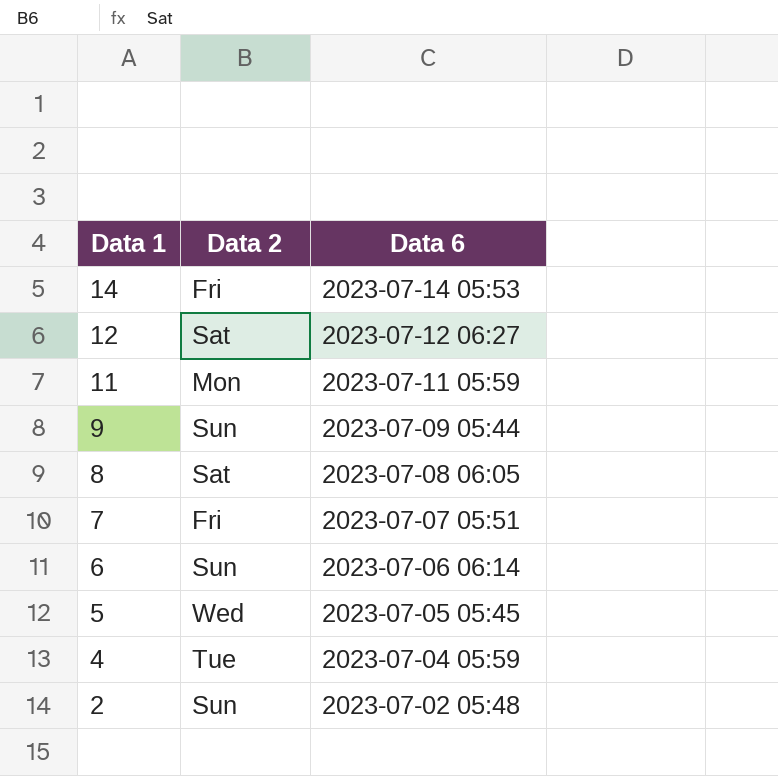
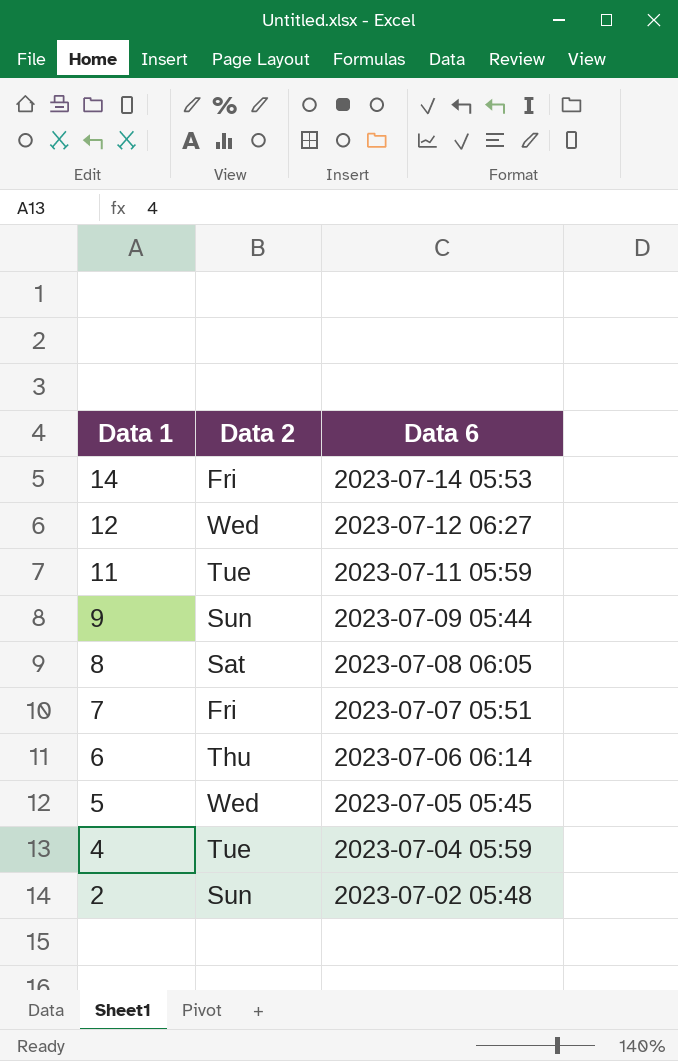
12 | Data 2: Sat -> Wed
11 | Data 2: Mon -> Tue
6 | Data 2: Sun -> Thu

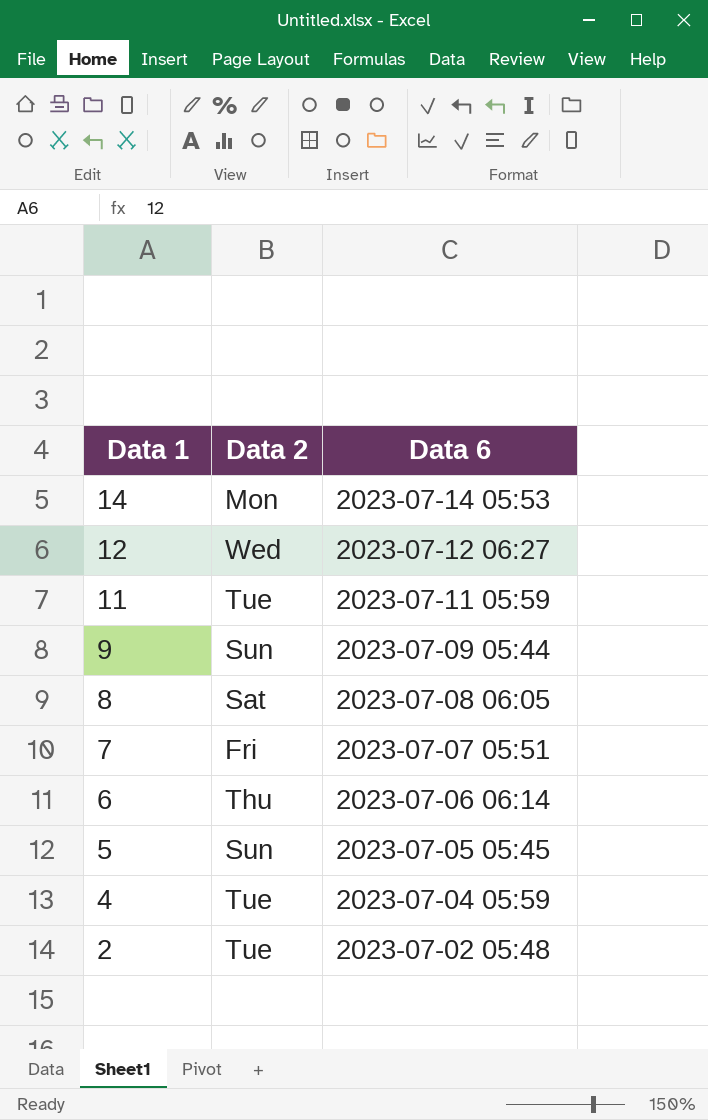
14 | Data 2: Fri -> Mon
5 | Data 2: Wed -> Sun
2 | Data 2: Sun -> Tue

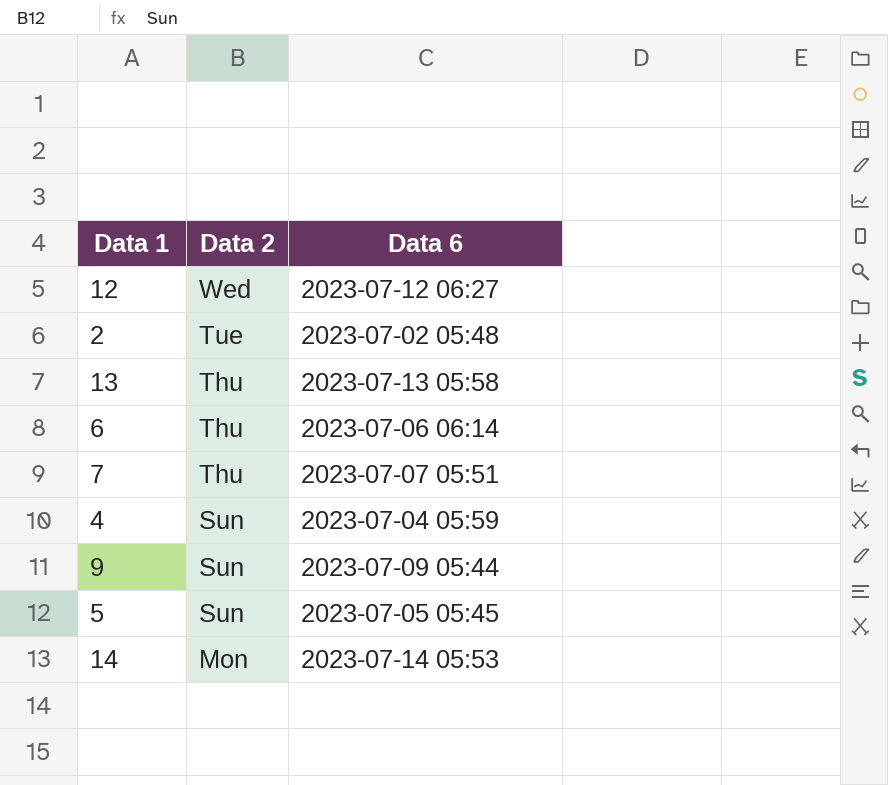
row order: Data 1 descending -> Data 2 descending
row 11: Tue | 2023-07-11 05:59 -> none
row 8: Sat | 2023-07-08 06:05 -> none
row 13: none -> Thu | 2023-07-13 05:58
7 | Data 2: Fri -> Thu
4 | Data 2: Tue -> Sun

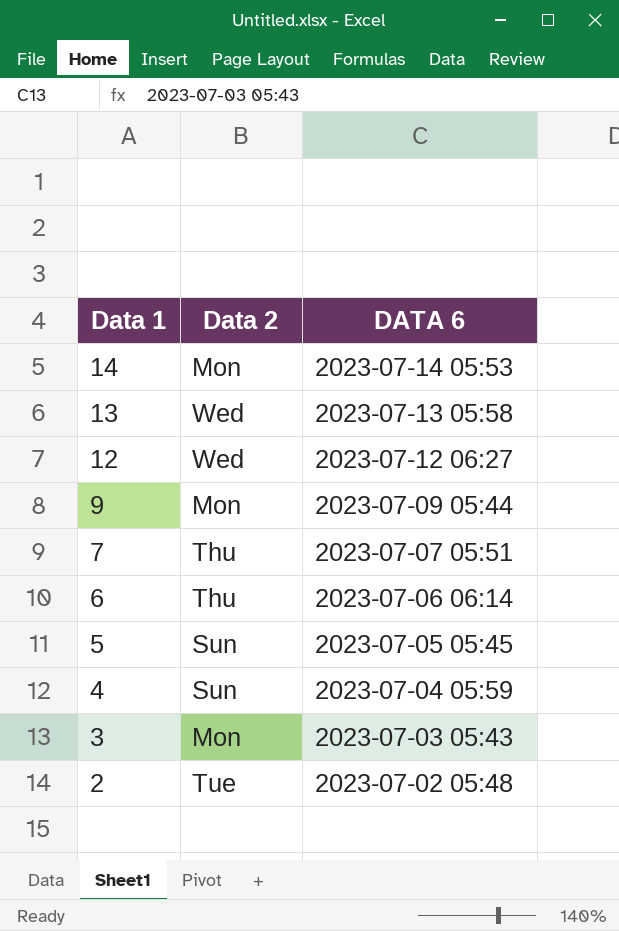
row order: Data 2 descending -> Data 1 descending
column name: Data 6 -> DATA 6
13 | Data 2: Thu -> Wed
9 | Data 2: Sun -> Mon
row 3: none -> Mon | 2023-07-03 05:43

